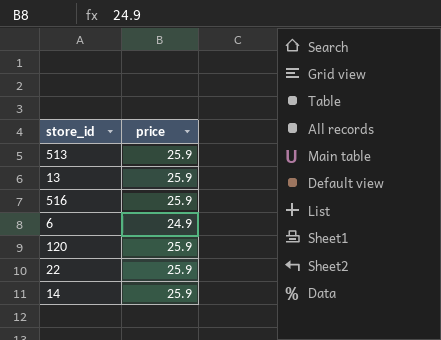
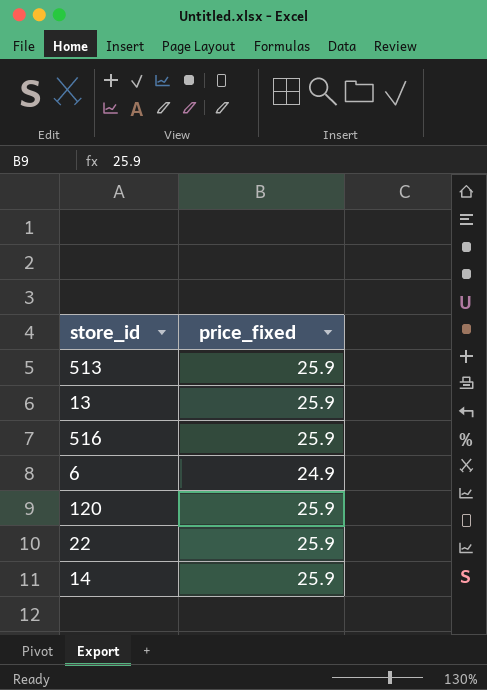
column name: price -> price_fixed

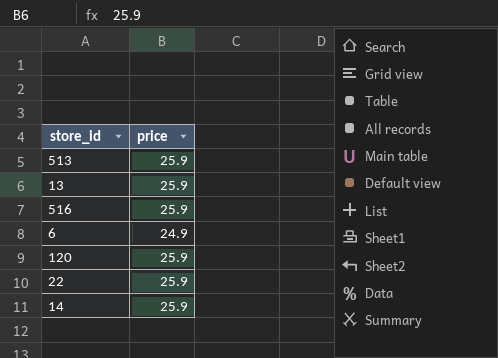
column name: price_fixed -> price

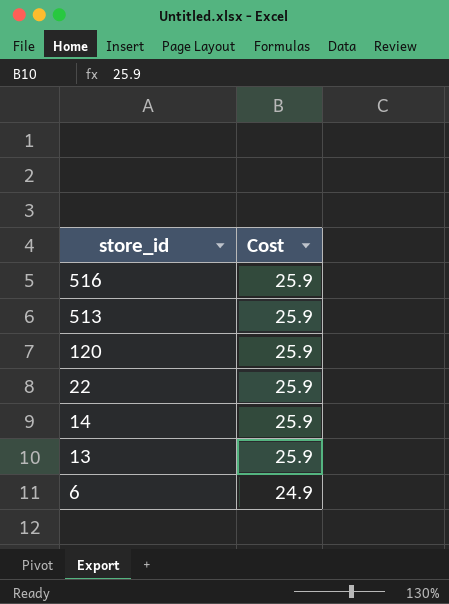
row order: none -> store_id descending
column name: price -> Cost

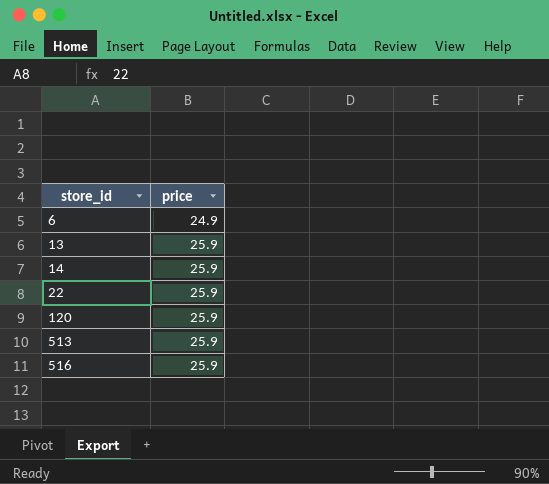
row order: store_id descending -> store_id ascending
column name: Cost -> price

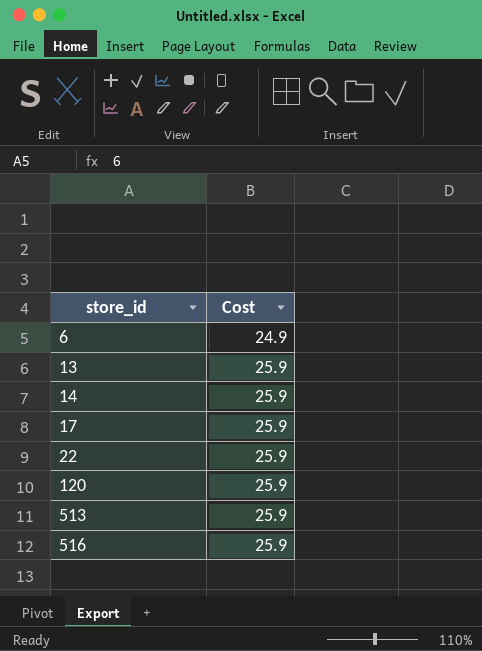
column name: price -> Cost
row 17: none -> 25.9

